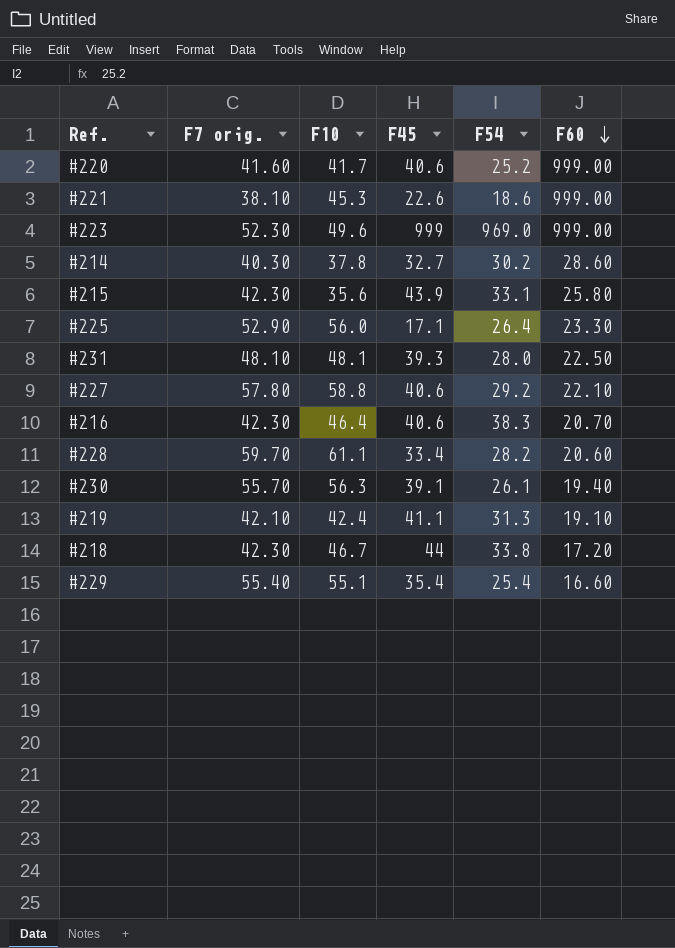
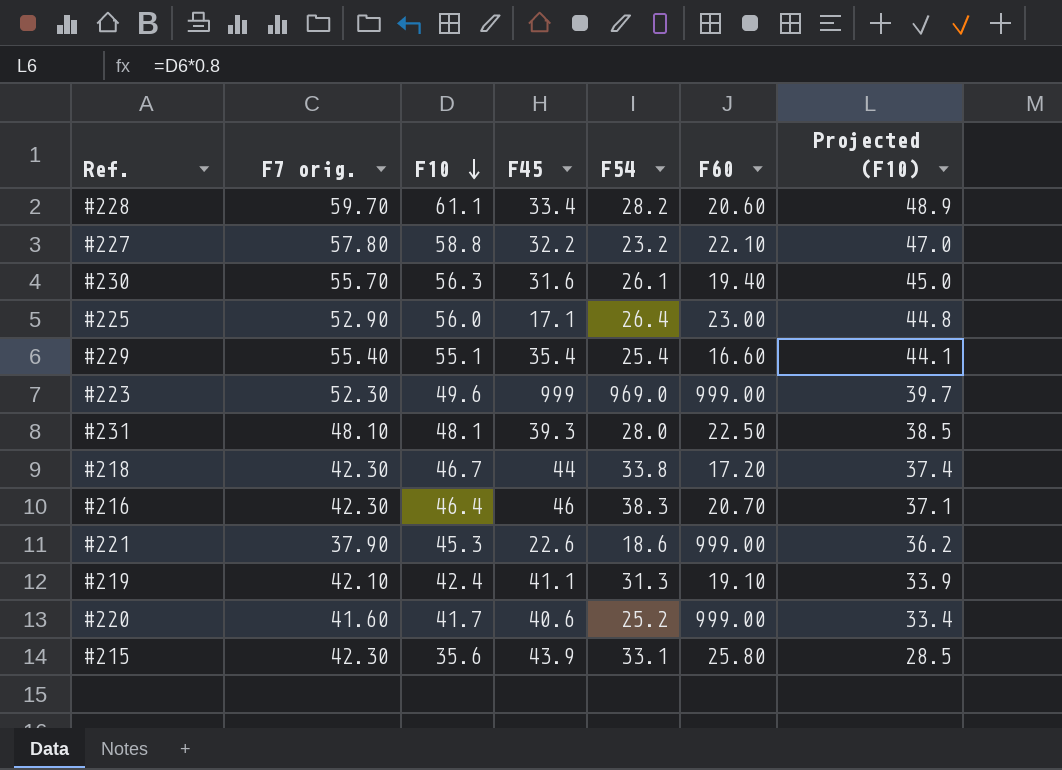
row order: F60 descending -> F10 descending
column Projected (F10) | formula: none -> [F10] * 0.8
row #214: 40.30 | 37.8 | 32.7 | 30.2 | 28.60 -> none
#227 | F45: 40.6 -> 32.2
#227 | F54: 29.2 -> 23.2
#230 | F45: 39.1 -> 31.6
#225 | F60: 23.30 -> 23.00
#216 | F45: 40.6 -> 46
#221 | F7 orig.: 38.10 -> 37.90

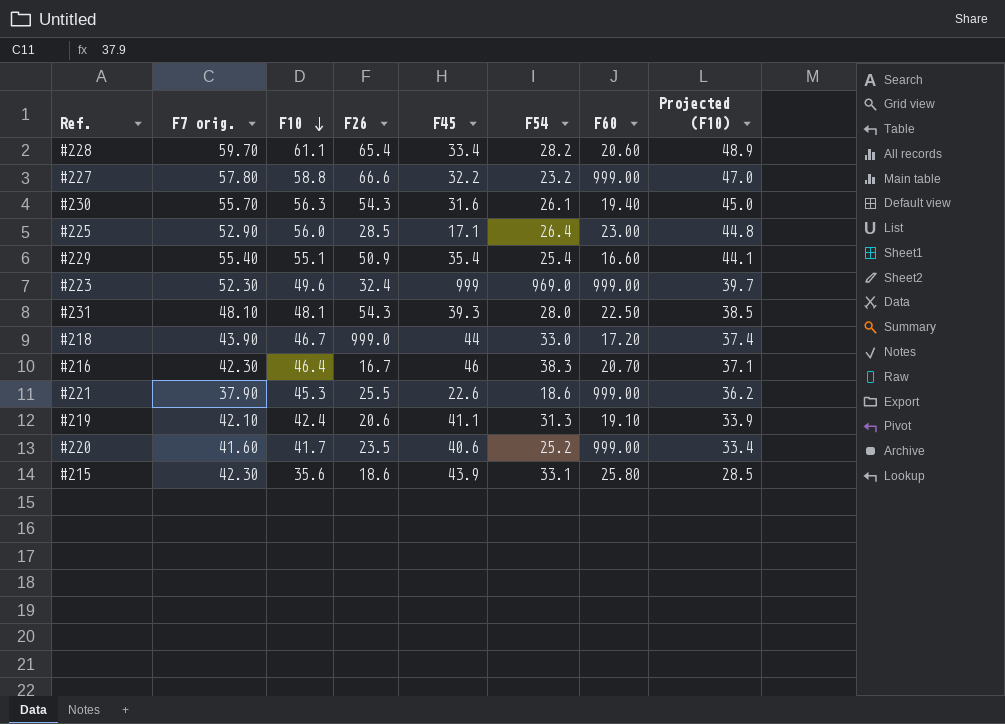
column F26 | position: none -> 4
#227 | F60: 22.10 -> 999.00
#218 | F7 orig.: 42.30 -> 43.90
#218 | F54: 33.8 -> 33.0

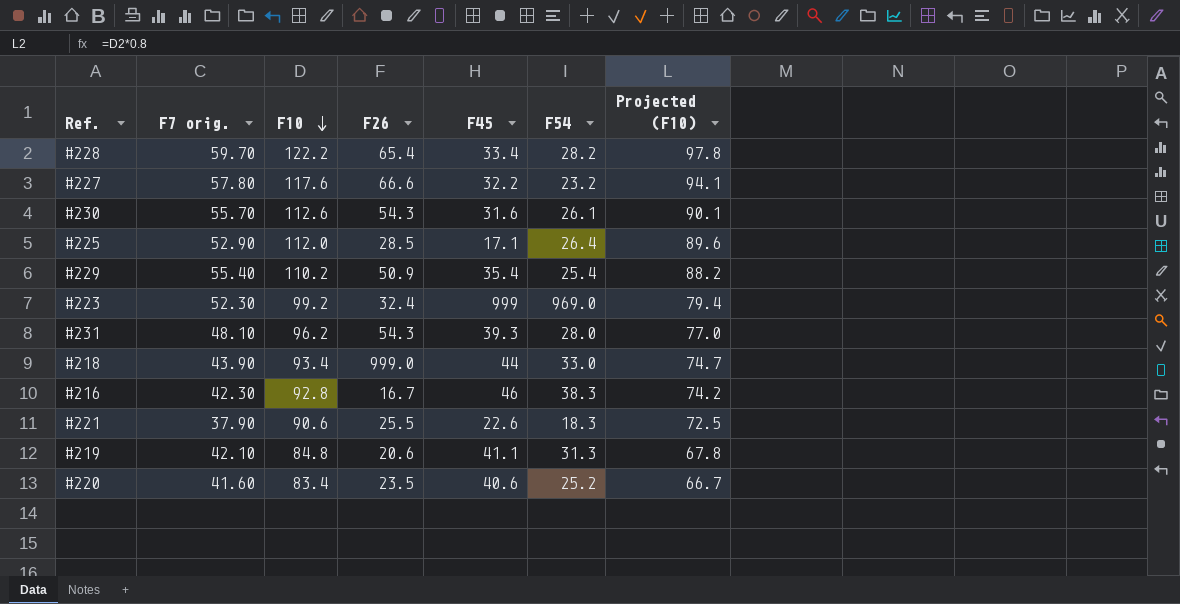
column F60 | position: 7 -> none
row #215: 42.30 | 35.6 | 18.6 | 43.9 | 33.1 | 25.80 | 28.5 -> none
#228 | F10: 61.1 -> 122.2
#228 | Projected (F10): 48.9 -> 97.8
#227 | F10: 58.8 -> 117.6
#227 | Projected (F10): 47.0 -> 94.1
#230 | F10: 56.3 -> 112.6
#230 | Projected (F10): 45.0 -> 90.1
#225 | F10: 56.0 -> 112.0
#225 | Projected (F10): 44.8 -> 89.6
#229 | F10: 55.1 -> 110.2
#229 | Projected (F10): 44.1 -> 88.2
#223 | F10: 49.6 -> 99.2
#223 | Projected (F10): 39.7 -> 79.4
#231 | F10: 48.1 -> 96.2
#231 | Projected (F10): 38.5 -> 77.0
#218 | F10: 46.7 -> 93.4
#218 | Projected (F10): 37.4 -> 74.7
#216 | F10: 46.4 -> 92.8
#216 | Projected (F10): 37.1 -> 74.2
#221 | F10: 45.3 -> 90.6
#221 | F54: 18.6 -> 18.3
#221 | Projected (F10): 36.2 -> 72.5
#219 | F10: 42.4 -> 84.8
#219 | Projected (F10): 33.9 -> 67.8
#220 | F10: 41.7 -> 83.4
#220 | Projected (F10): 33.4 -> 66.7

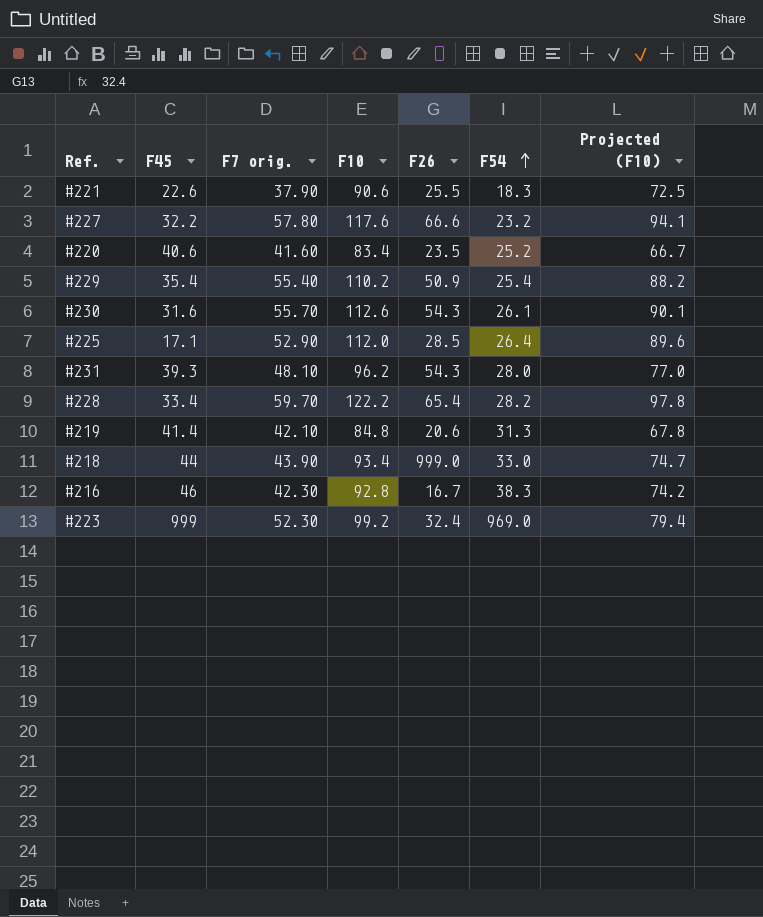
row order: F10 descending -> F54 ascending
column F45 | position: 5 -> 2
#219 | F45: 41.1 -> 41.4

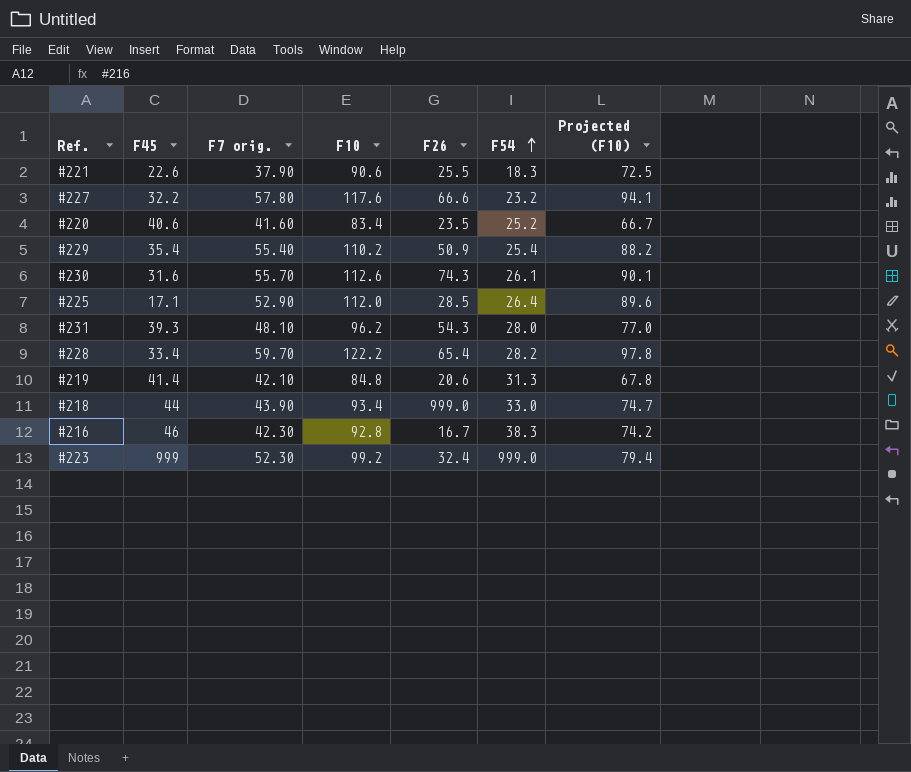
#230 | F26: 54.3 -> 74.3
#223 | F54: 969.0 -> 999.0

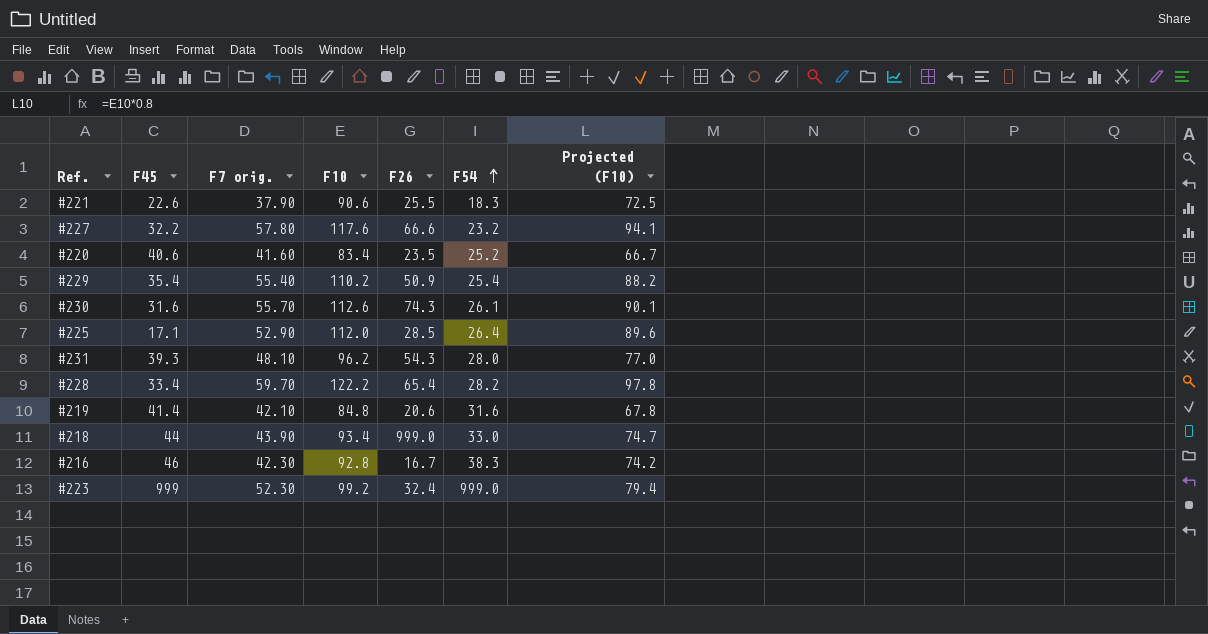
#219 | F54: 31.3 -> 31.6

